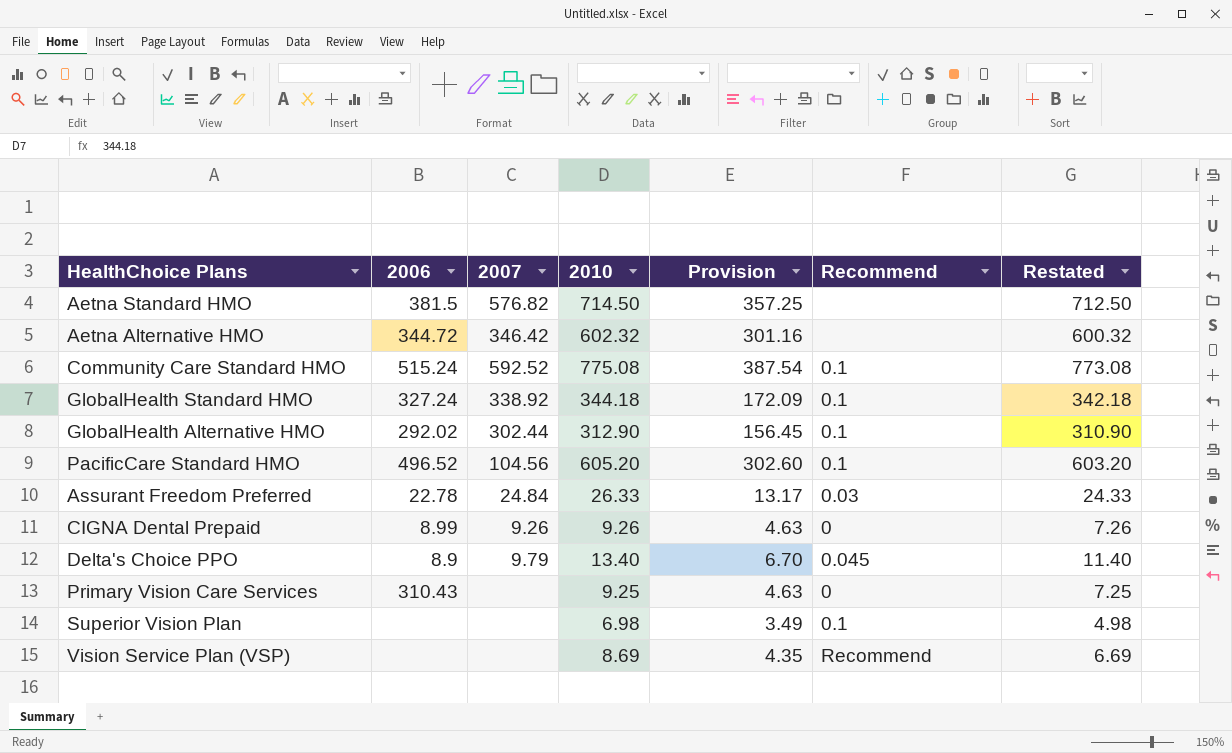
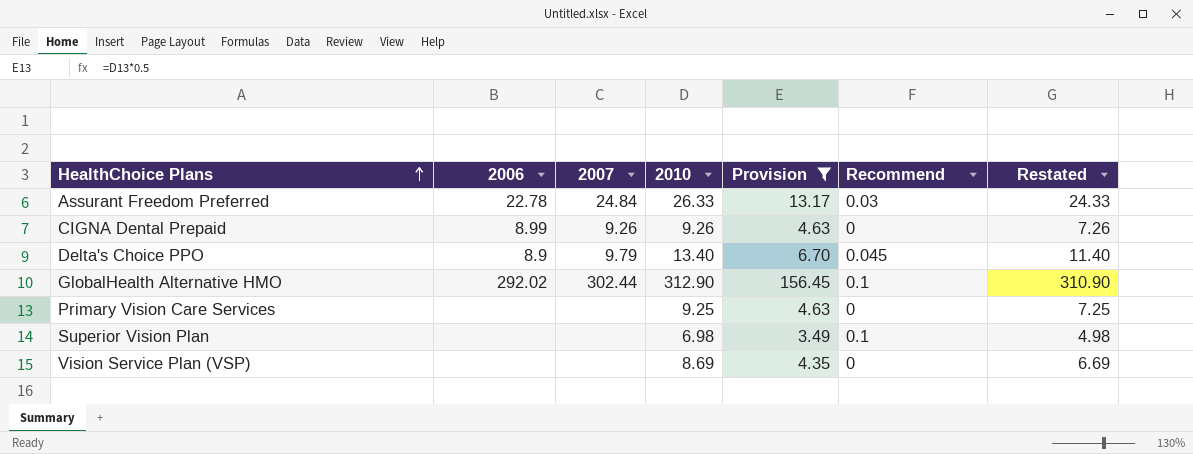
filter: none -> Provision <= 156.45
row order: none -> HealthChoice Plans ascending
Primary Vision Care Services | 2006: 310.43 -> none
Vision Service Plan (VSP) | Recommend: Recommend -> 0

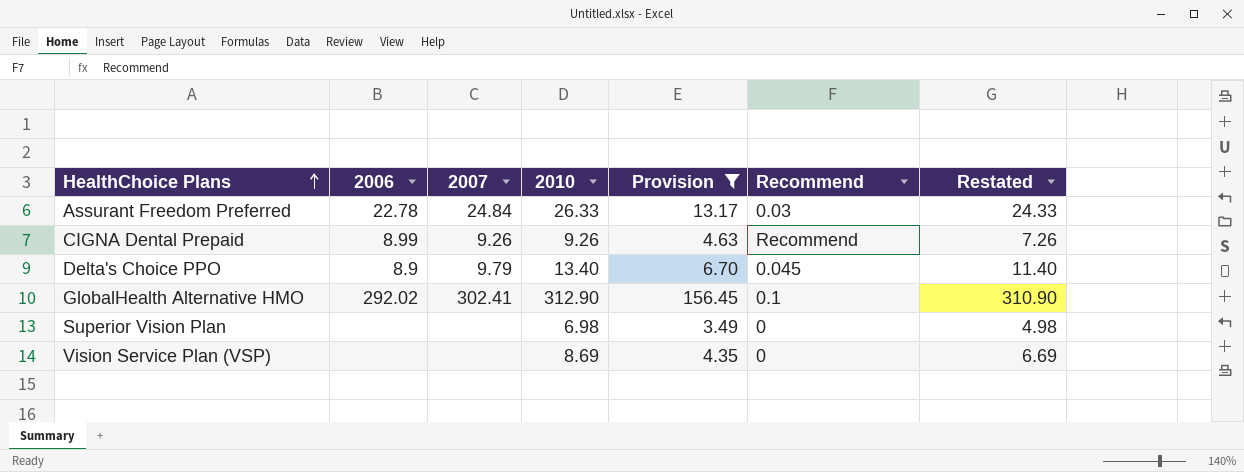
row Primary Vision Care Services: none | none | 9.25 | 4.63 | 0 | 7.25 -> none
CIGNA Dental Prepaid | Recommend: 0 -> Recommend
GlobalHealth Alternative HMO | 2007: 302.44 -> 302.41
Superior Vision Plan | Recommend: 0.1 -> 0

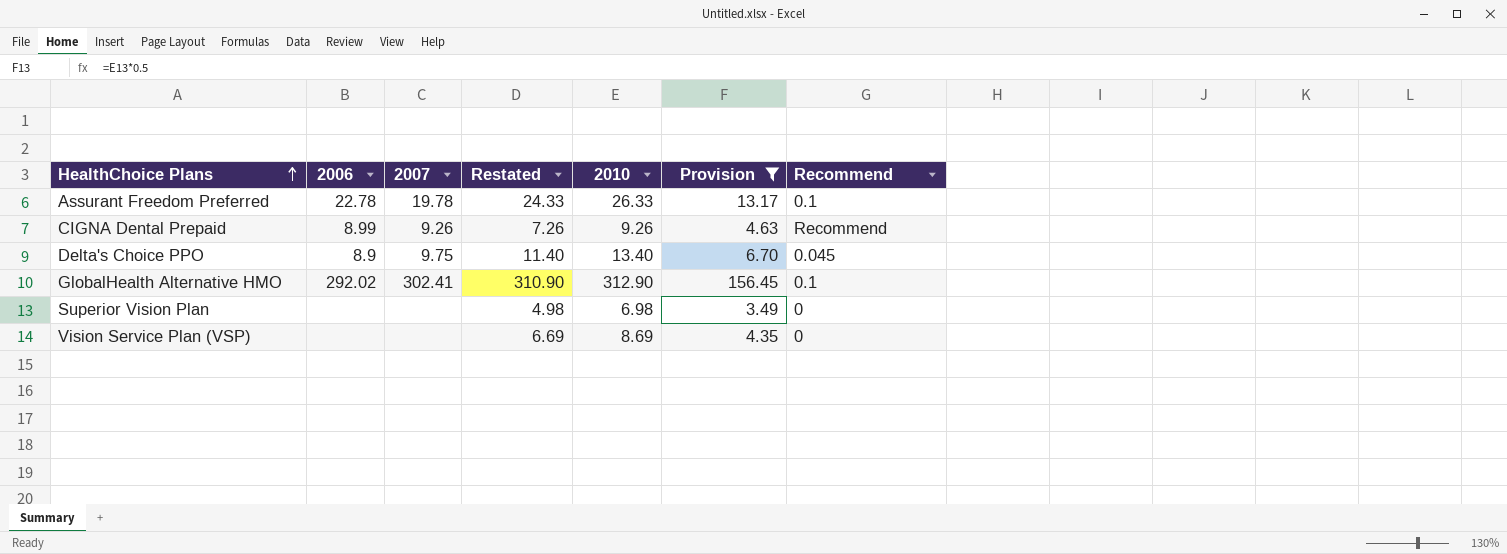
column Restated | position: 7 -> 4
Assurant Freedom Preferred | 2007: 24.84 -> 19.78
Assurant Freedom Preferred | Recommend: 0.03 -> 0.1
Delta's Choice PPO | 2007: 9.79 -> 9.75

